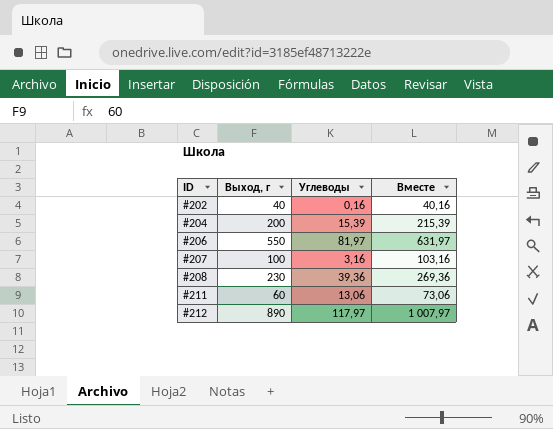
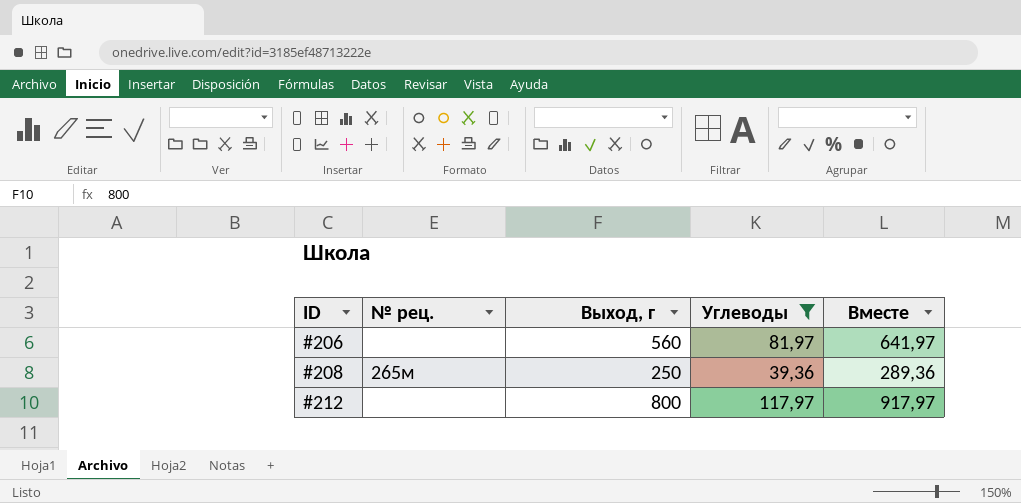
filter: none -> Углеводы >= 39,36
column № рец. | position: none -> 2
#206 | Выход, г: 550 -> 560
#206 | Вместе: 631,97 -> 641,97
#208 | Выход, г: 230 -> 250
#208 | Вместе: 269,36 -> 289,36
#212 | Выход, г: 890 -> 800
#212 | Вместе: 1 007,97 -> 917,97

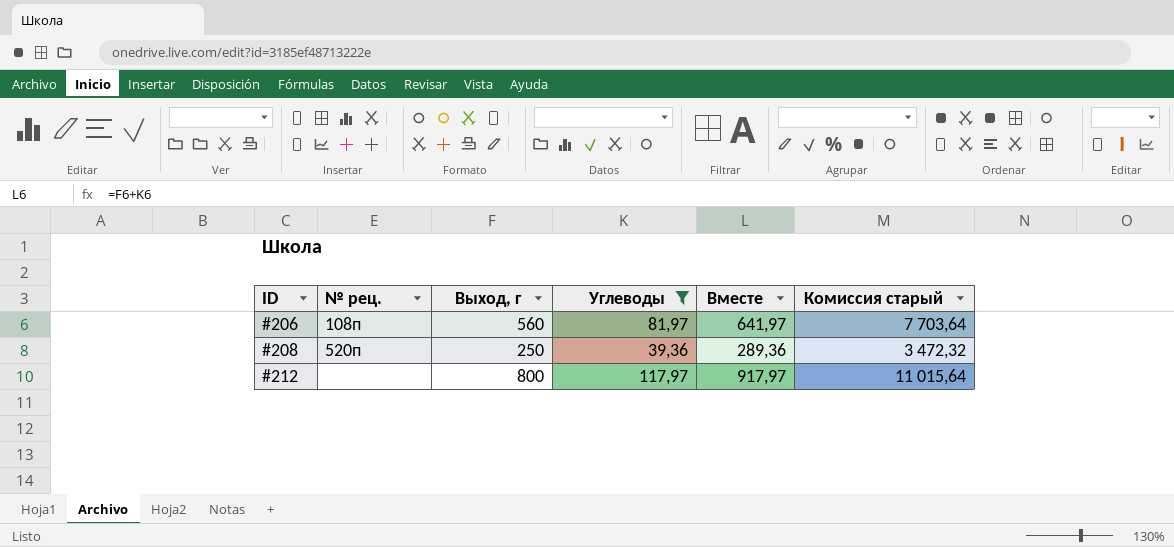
column Комиссия старый | formula: none -> [Вместе] * 12
#206 | № рец.: none -> 108п
#208 | № рец.: 265м -> 520п

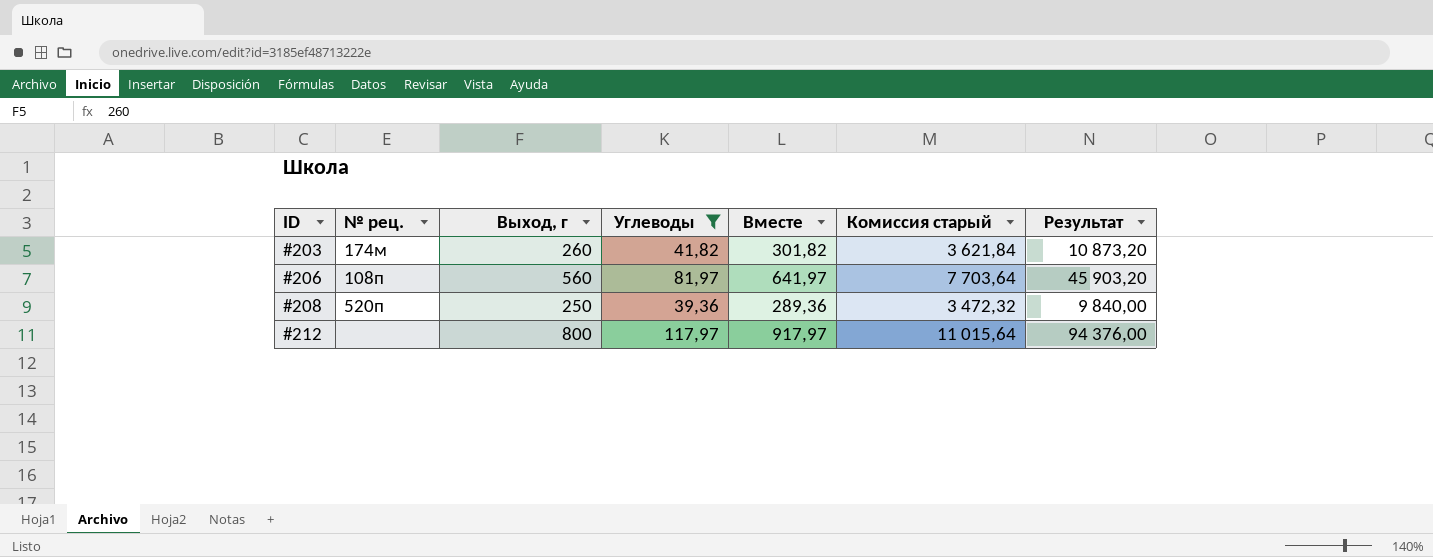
column Результат | formula: none -> [Выход, г] * [Углеводы]
row #203: none -> 174м | 260 | 41,82 | 301,82 | 3 621,84 | 10 873,20

